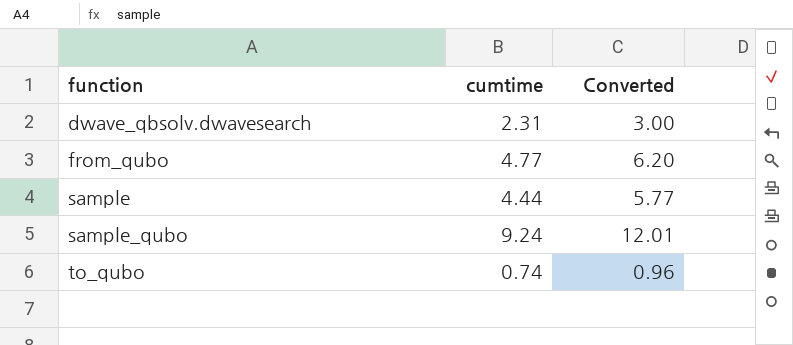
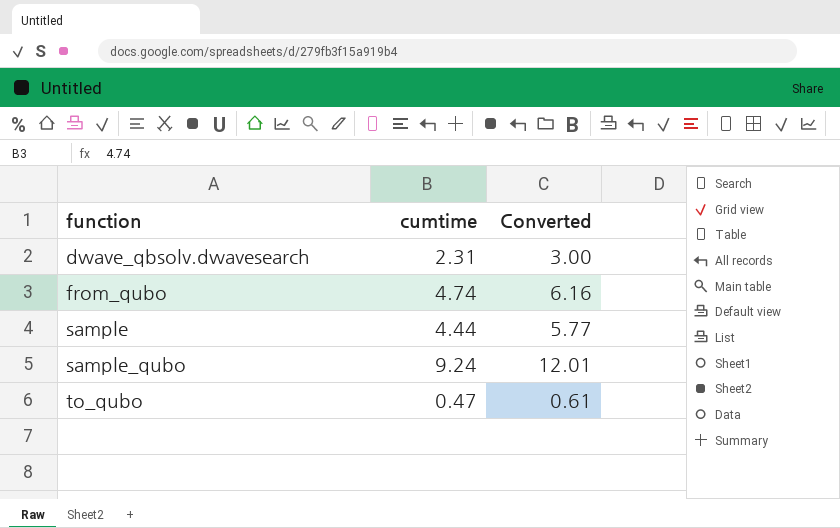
from_qubo | cumtime: 4.77 -> 4.74
from_qubo | Converted: 6.20 -> 6.16
to_qubo | cumtime: 0.74 -> 0.47
to_qubo | Converted: 0.96 -> 0.61

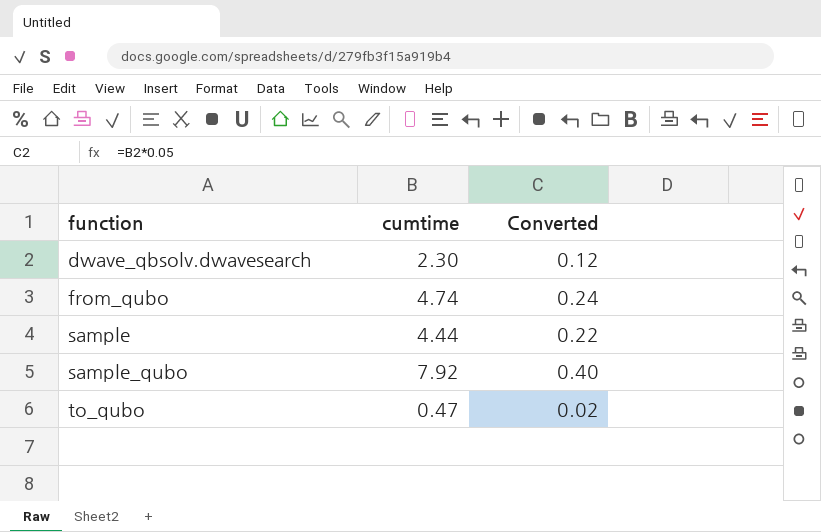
column Converted | formula: [cumtime] * 1.3 -> [cumtime] * 0.05
dwave_qbsolv.dwavesearch | cumtime: 2.31 -> 2.30
sample_qubo | cumtime: 9.24 -> 7.92

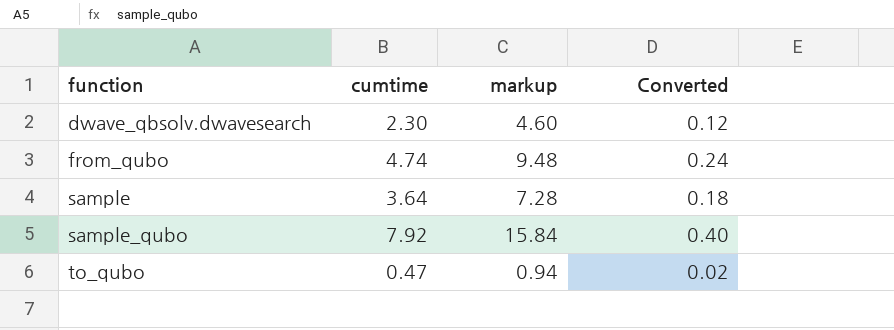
column markup | formula: none -> [cumtime] * 2
sample | cumtime: 4.44 -> 3.64
sample | Converted: 0.22 -> 0.18

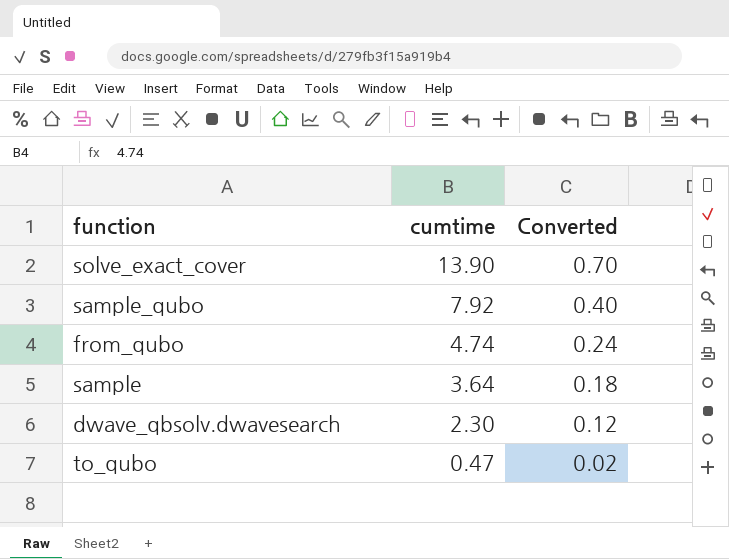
row order: function ascending -> cumtime descending
column markup | formula: [cumtime] * 2 -> none
row solve_exact_cover: none -> 13.90 | 0.70

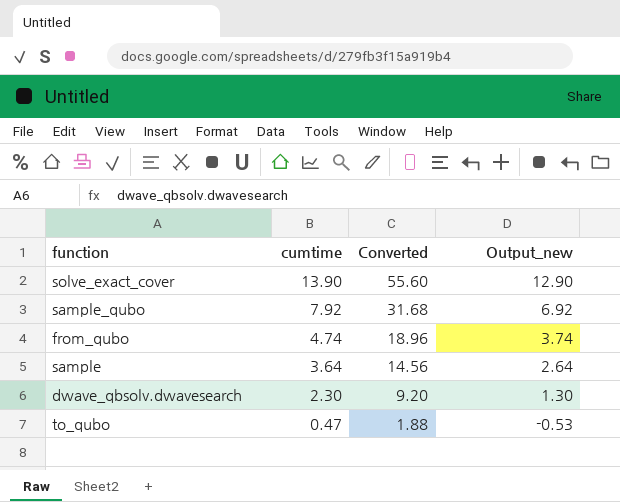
column Converted | formula: [cumtime] * 0.05 -> [cumtime] * 4
column Output_new | formula: none -> [cumtime] - 1

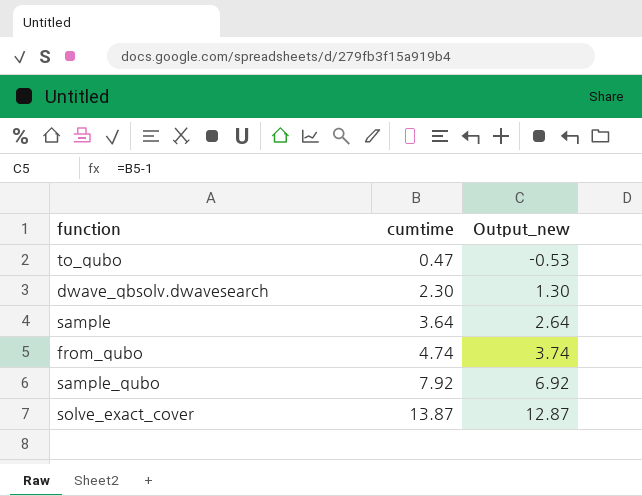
row order: cumtime descending -> cumtime ascending
column Converted | formula: [cumtime] * 4 -> none
solve_exact_cover | cumtime: 13.90 -> 13.87
solve_exact_cover | Output_new: 12.90 -> 12.87

